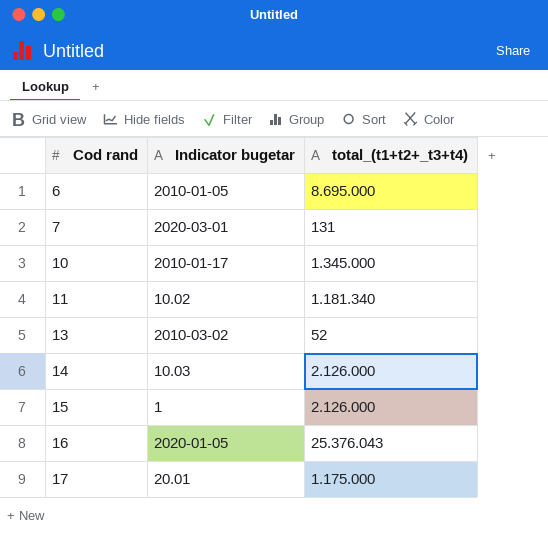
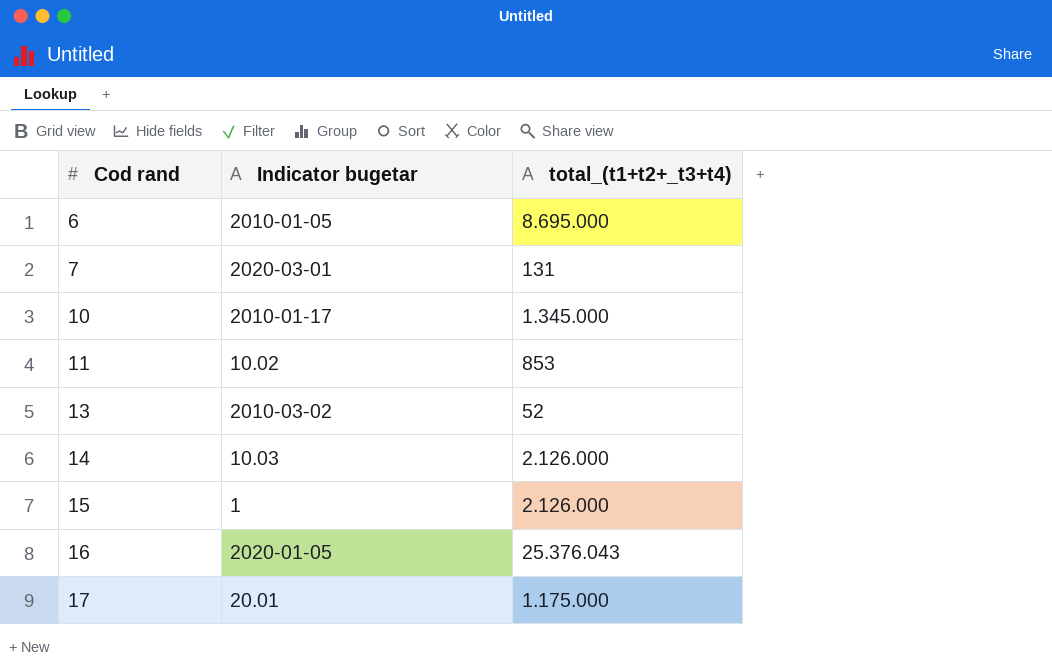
11 | total_(t1+t2+_t3+t4): 1.181.340 -> 853

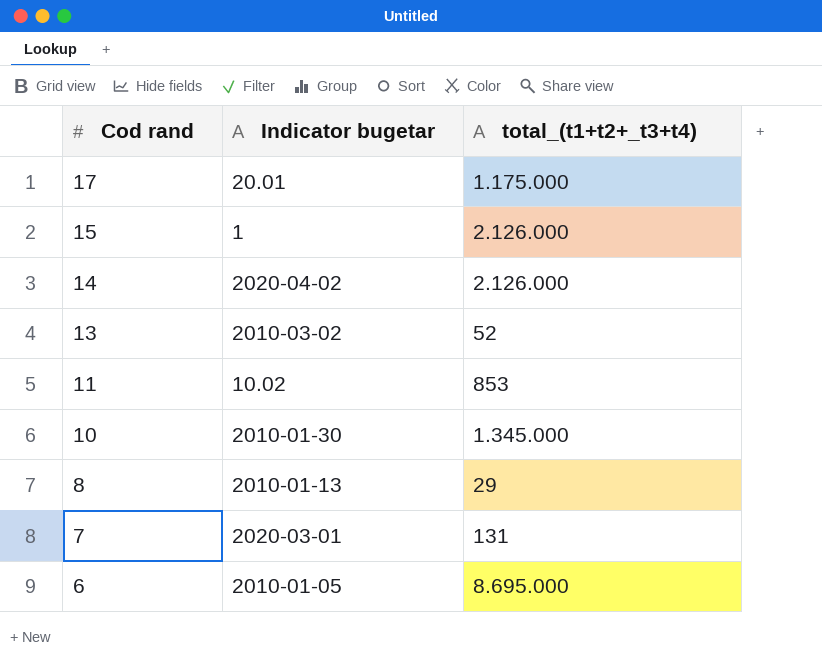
row order: Cod rand ascending -> Cod rand descending
row 16: 2020-01-05 | 25.376.043 -> none
14 | Indicator bugetar: 10.03 -> 2020-04-02
10 | Indicator bugetar: 2010-01-17 -> 2010-01-30
row 8: none -> 2010-01-13 | 29

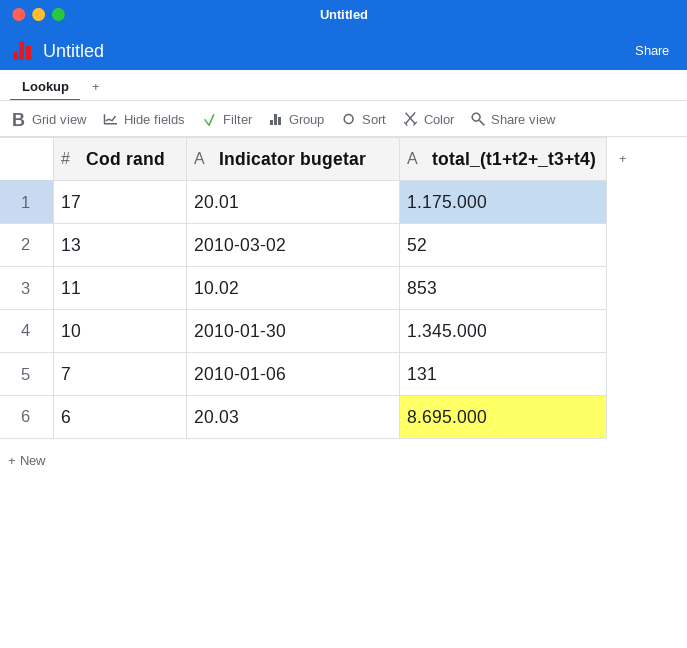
row 15: 1 | 2.126.000 -> none
row 14: 2020-04-02 | 2.126.000 -> none
row 8: 2010-01-13 | 29 -> none
7 | Indicator bugetar: 2020-03-01 -> 2010-01-06
6 | Indicator bugetar: 2010-01-05 -> 20.03

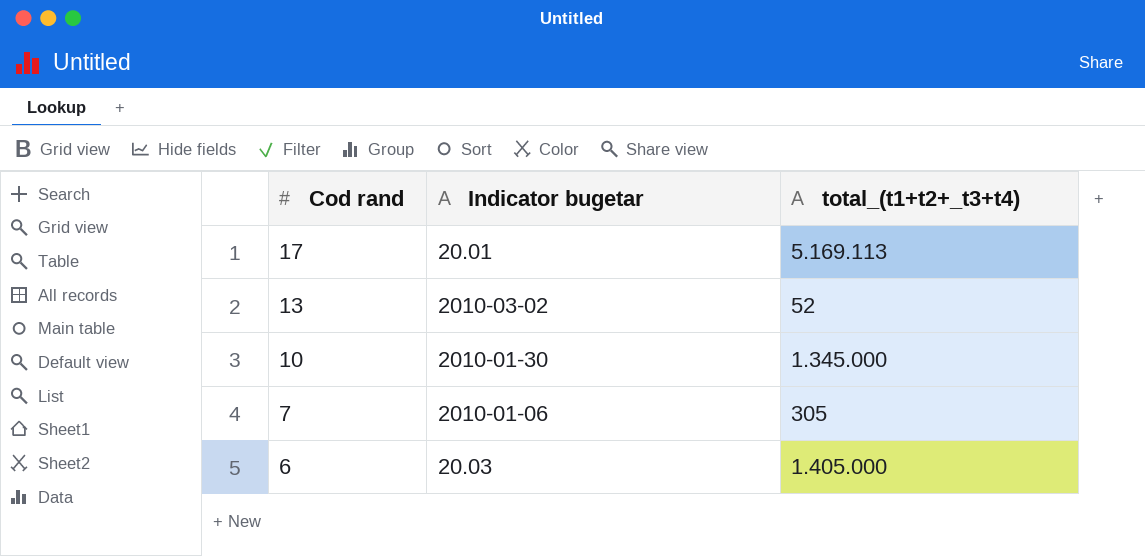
row 11: 10.02 | 853 -> none
17 | total_(t1+t2+_t3+t4): 1.175.000 -> 5.169.113
7 | total_(t1+t2+_t3+t4): 131 -> 305
6 | total_(t1+t2+_t3+t4): 8.695.000 -> 1.405.000

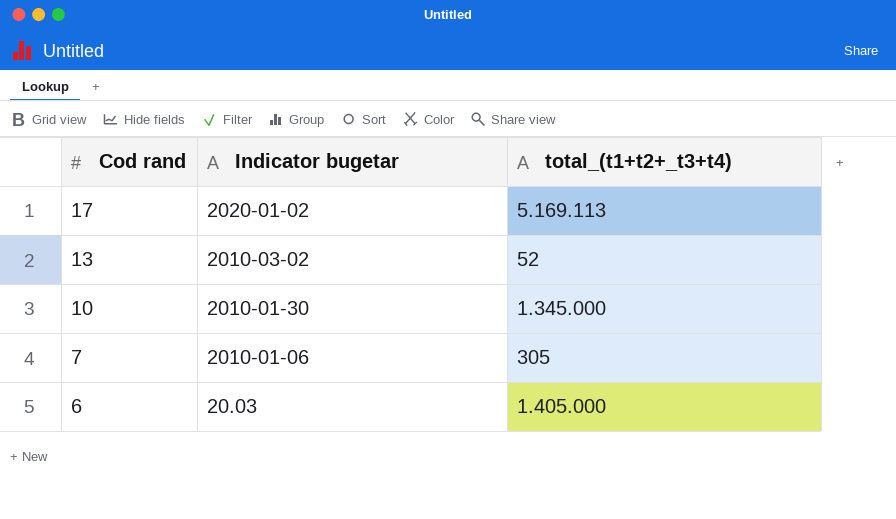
17 | Indicator bugetar: 20.01 -> 2020-01-02

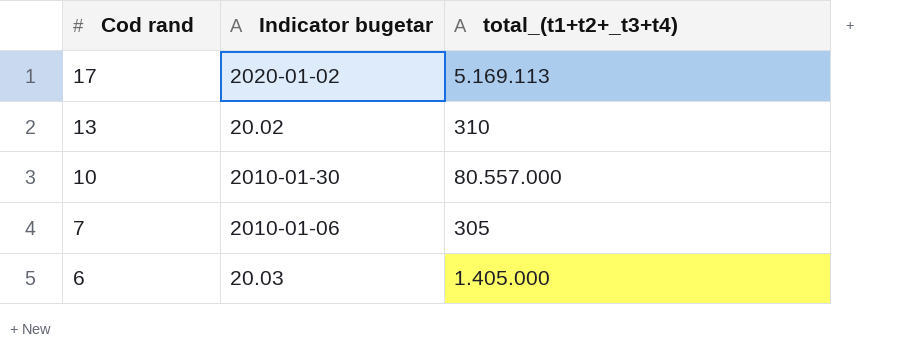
13 | Indicator bugetar: 2010-03-02 -> 20.02
13 | total_(t1+t2+_t3+t4): 52 -> 310
10 | total_(t1+t2+_t3+t4): 1.345.000 -> 80.557.000

